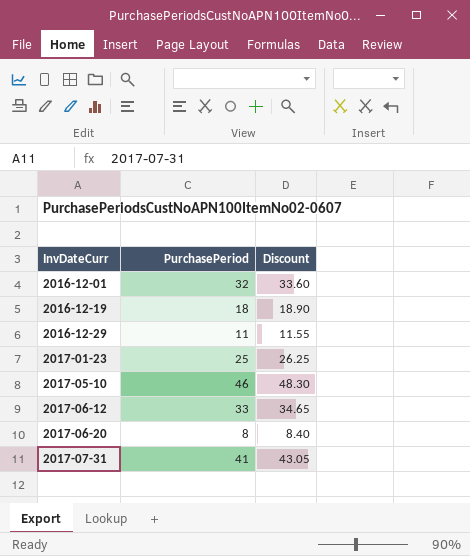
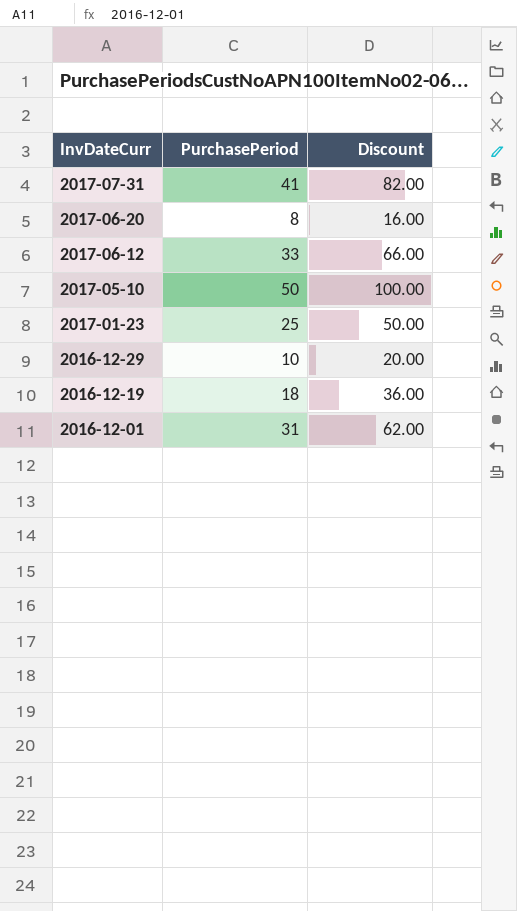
row order: InvDateCurr ascending -> InvDateCurr descending
column Discount | formula: [PurchasePeriod] * 1.05 -> [PurchasePeriod] * 2
2017-05-10 | PurchasePeriod: 46 -> 50
2016-12-29 | PurchasePeriod: 11 -> 10
2016-12-01 | PurchasePeriod: 32 -> 31

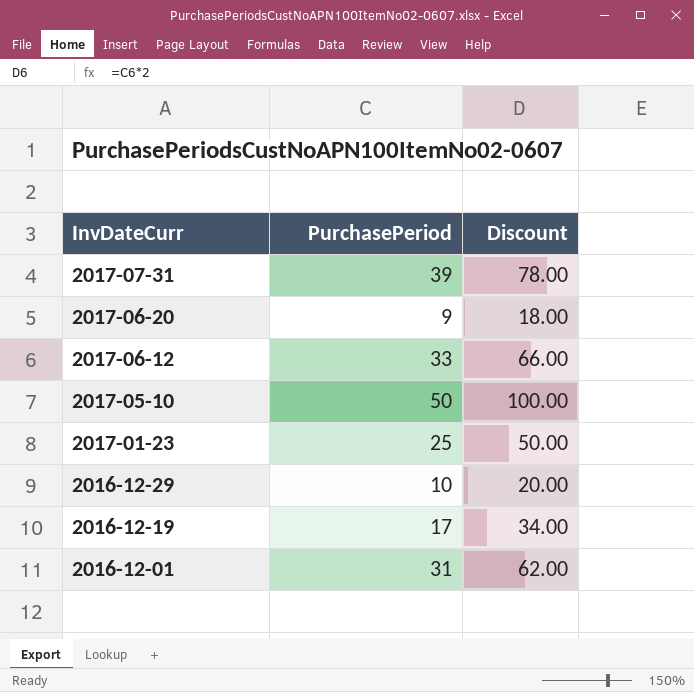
2017-07-31 | PurchasePeriod: 41 -> 39
2017-07-31 | Discount: 82.00 -> 78.00
2017-06-20 | PurchasePeriod: 8 -> 9
2017-06-20 | Discount: 16.00 -> 18.00
2016-12-19 | PurchasePeriod: 18 -> 17
2016-12-19 | Discount: 36.00 -> 34.00

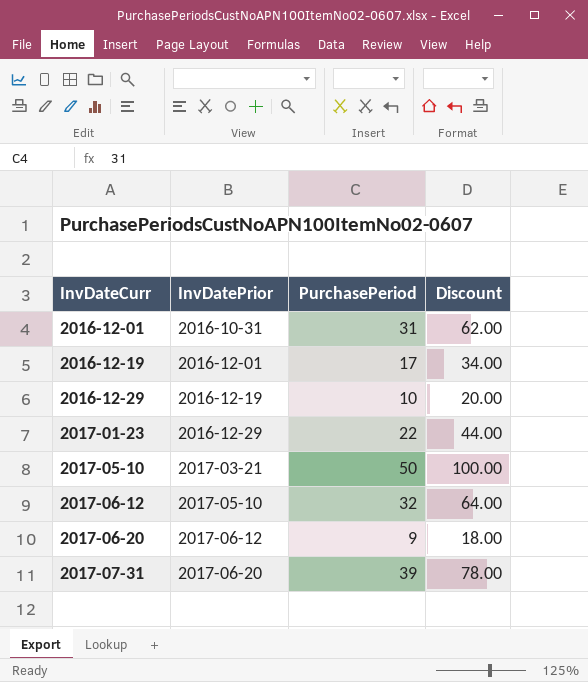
row order: InvDateCurr descending -> InvDateCurr ascending
column InvDatePrior | position: none -> 2
2017-01-23 | PurchasePeriod: 25 -> 22
2017-01-23 | Discount: 50.00 -> 44.00
2017-06-12 | PurchasePeriod: 33 -> 32
2017-06-12 | Discount: 66.00 -> 64.00

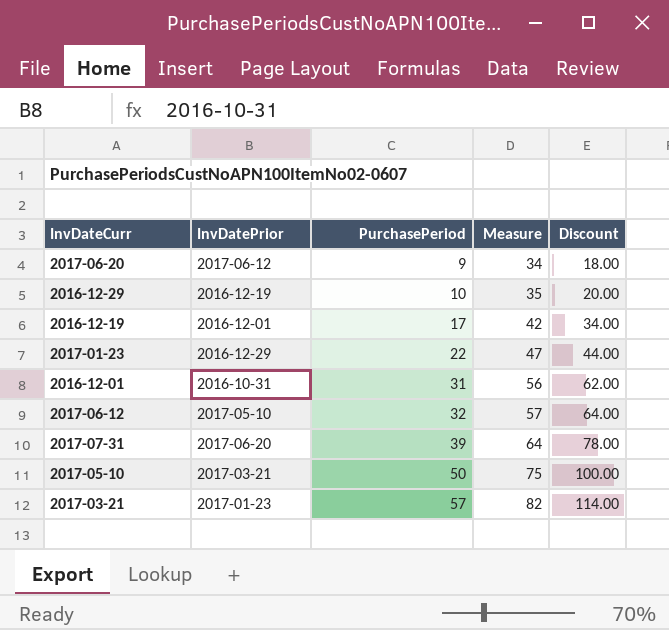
row order: InvDateCurr ascending -> PurchasePeriod ascending
column Measure | formula: none -> [PurchasePeriod] + 25
row 2017-03-21: none -> 2017-01-23 | 57 | 82 | 114.00

